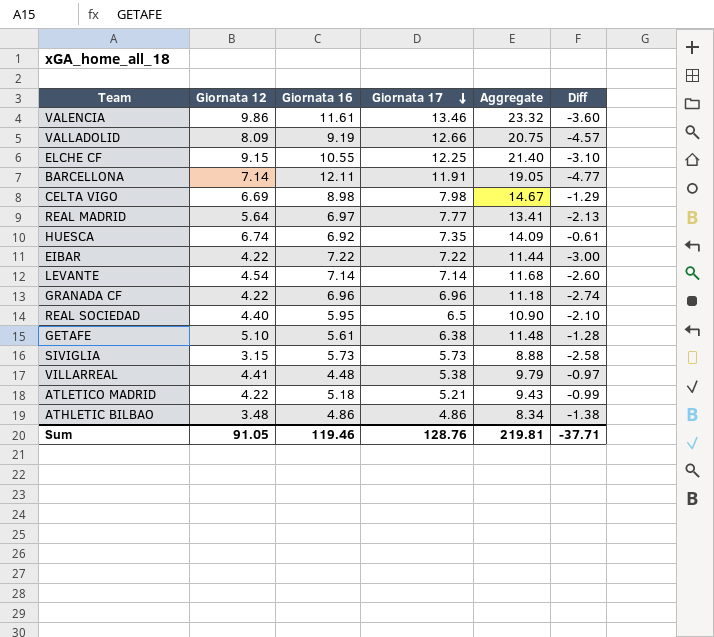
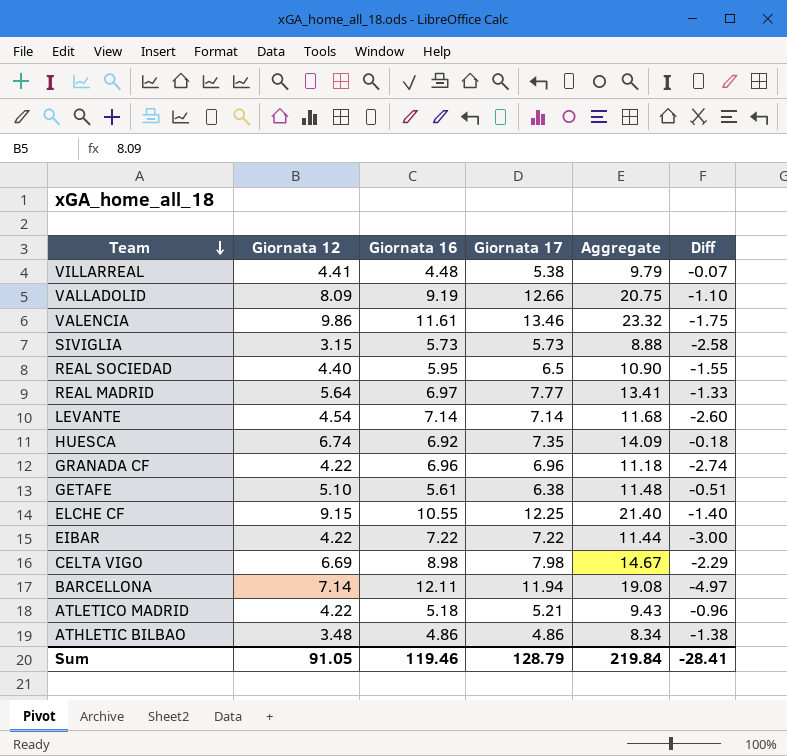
row order: Giornata 17 descending -> Team descending
column Diff | formula: [Giornata 12] - [Giornata 17] -> [Giornata 12] - [Giornata 16]
BARCELLONA | Giornata 17: 11.91 -> 11.94
BARCELLONA | Aggregate: 19.05 -> 19.08
Sum | Giornata 17: 128.76 -> 128.79
Sum | Aggregate: 219.81 -> 219.84
Sum | Diff: -37.71 -> -28.41

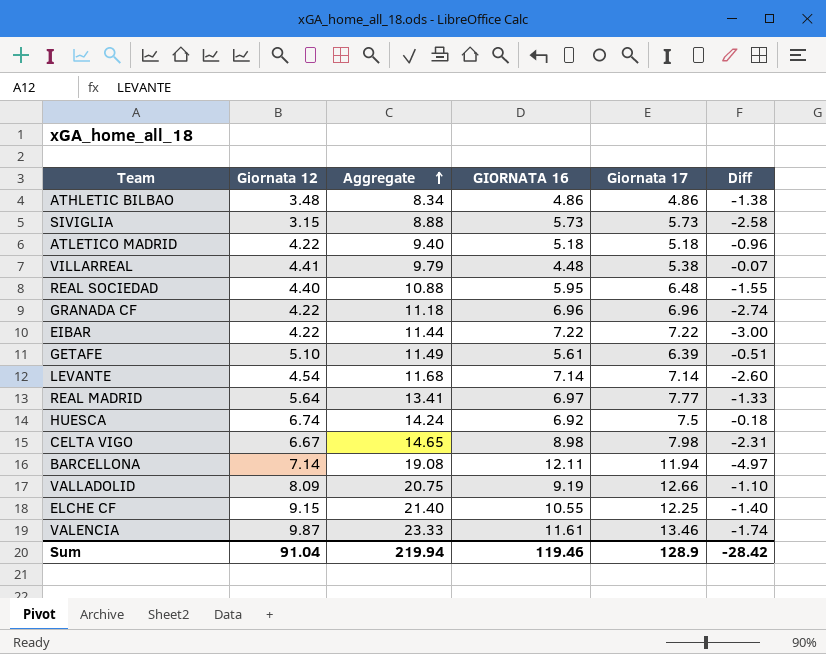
row order: Team descending -> Aggregate ascending
column Aggregate | position: 5 -> 3
column name: Giornata 16 -> GIORNATA 16
ATLETICO MADRID | Aggregate: 9.43 -> 9.40
ATLETICO MADRID | Giornata 17: 5.21 -> 5.18
REAL SOCIEDAD | Aggregate: 10.90 -> 10.88
REAL SOCIEDAD | Giornata 17: 6.5 -> 6.48
GETAFE | Aggregate: 11.48 -> 11.49
GETAFE | Giornata 17: 6.38 -> 6.39
HUESCA | Aggregate: 14.09 -> 14.24
HUESCA | Giornata 17: 7.35 -> 7.5
CELTA VIGO | Giornata 12: 6.69 -> 6.67
CELTA VIGO | Aggregate: 14.67 -> 14.65
CELTA VIGO | Diff: -2.29 -> -2.31
VALENCIA | Giornata 12: 9.86 -> 9.87
VALENCIA | Aggregate: 23.32 -> 23.33
VALENCIA | Diff: -1.75 -> -1.74
Sum | Giornata 12: 91.05 -> 91.04
Sum | Aggregate: 219.84 -> 219.94
Sum | Giornata 17: 128.79 -> 128.9
Sum | Diff: -28.41 -> -28.42

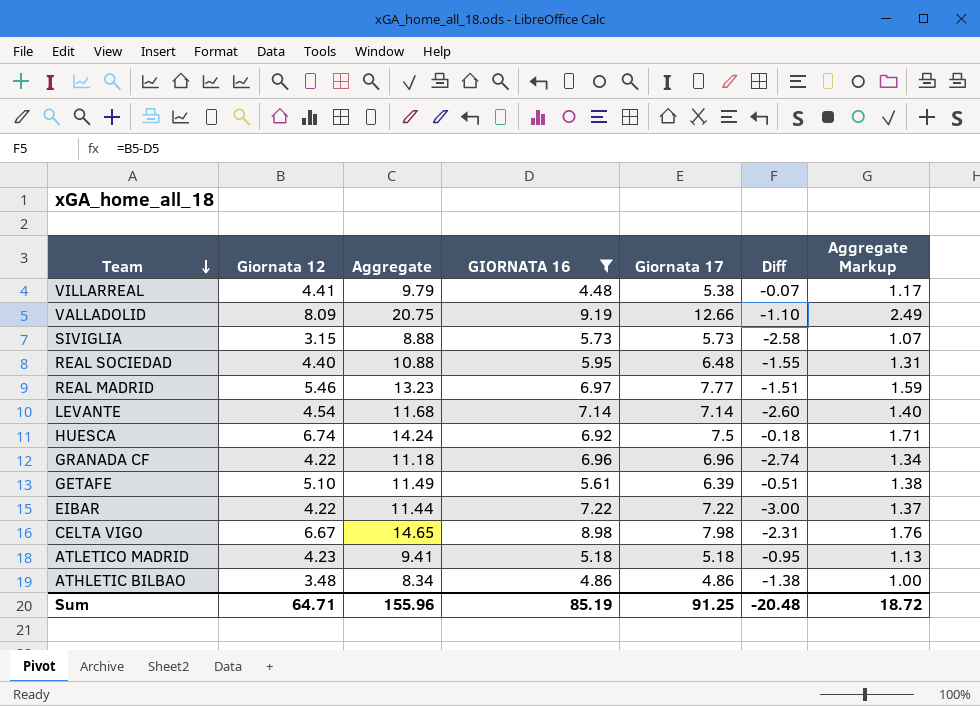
filter: none -> GIORNATA 16 <= 9.19
row order: Aggregate ascending -> Team descending
column Aggregate Markup | formula: none -> [Aggregate] * 0.12
REAL MADRID | Giornata 12: 5.64 -> 5.46
REAL MADRID | Aggregate: 13.41 -> 13.23
REAL MADRID | Diff: -1.33 -> -1.51
ATLETICO MADRID | Giornata 12: 4.22 -> 4.23
ATLETICO MADRID | Aggregate: 9.40 -> 9.41
ATLETICO MADRID | Diff: -0.96 -> -0.95
Sum | Giornata 12: 91.04 -> 64.71
Sum | Aggregate: 219.94 -> 155.96
Sum | GIORNATA 16: 119.46 -> 85.19
Sum | Giornata 17: 128.9 -> 91.25
Sum | Diff: -28.42 -> -20.48

